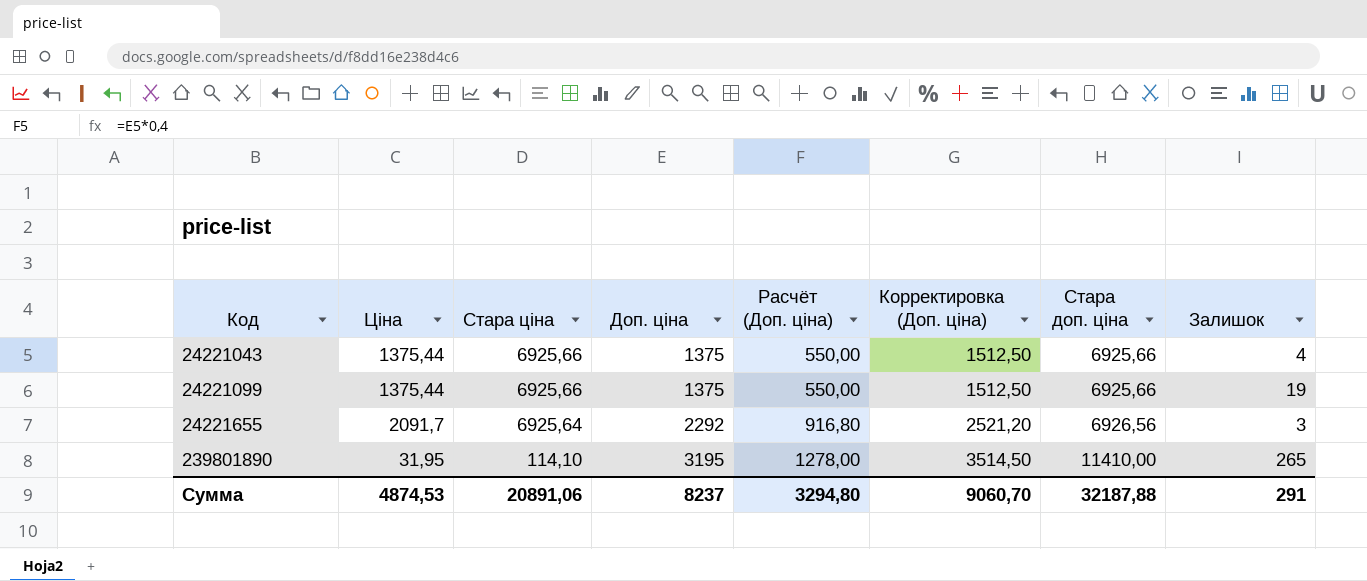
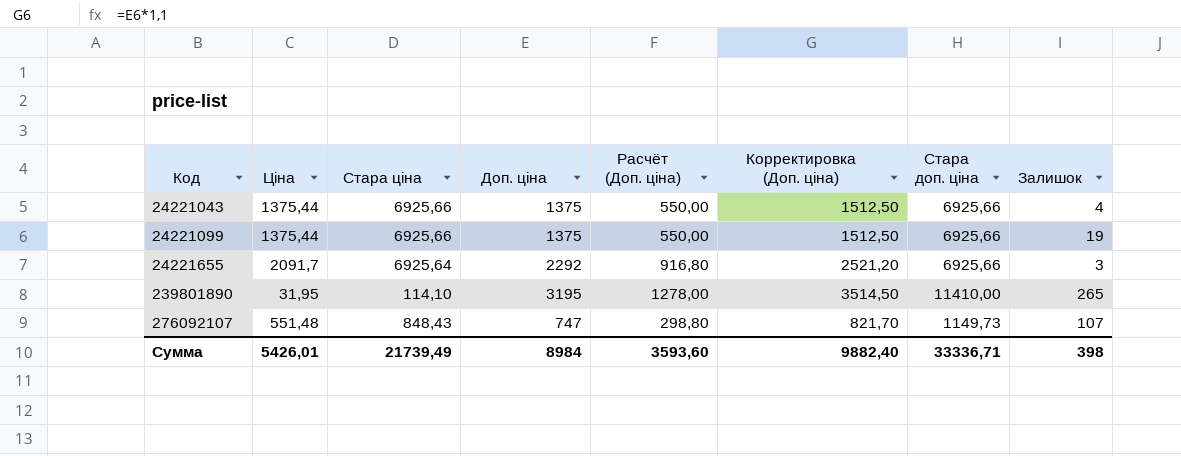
24221655 | Стара доп. ціна: 6926,56 -> 6925,66
row 276092107: none -> 551,48 | 848,43 | 747 | 298,80 | 821,70 | 1149,73 | 107
Сумма | Ціна: 4874,53 -> 5426,01
Сумма | Стара ціна: 20891,06 -> 21739,49
Сумма | Доп. ціна: 8237 -> 8984
Сумма | Расчёт (Доп. ціна): 3294,80 -> 3593,60
Сумма | Корректировка (Доп. ціна): 9060,70 -> 9882,40
Сумма | Стара доп. ціна: 32187,88 -> 33336,71
Сумма | Залишок: 291 -> 398

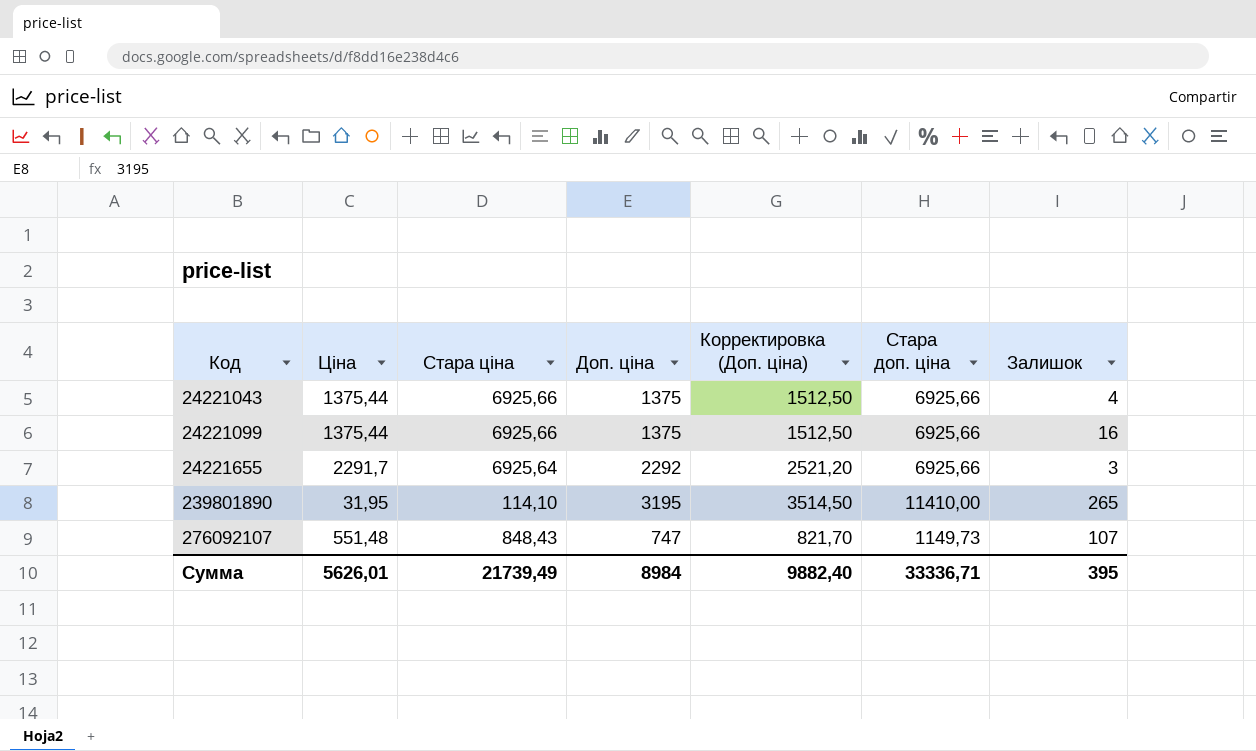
column Расчёт (Доп. ціна) | formula: [Доп. ціна] * 0,4 -> none
24221099 | Залишок: 19 -> 16
24221655 | Ціна: 2091,7 -> 2291,7
Сумма | Ціна: 5426,01 -> 5626,01
Сумма | Залишок: 398 -> 395

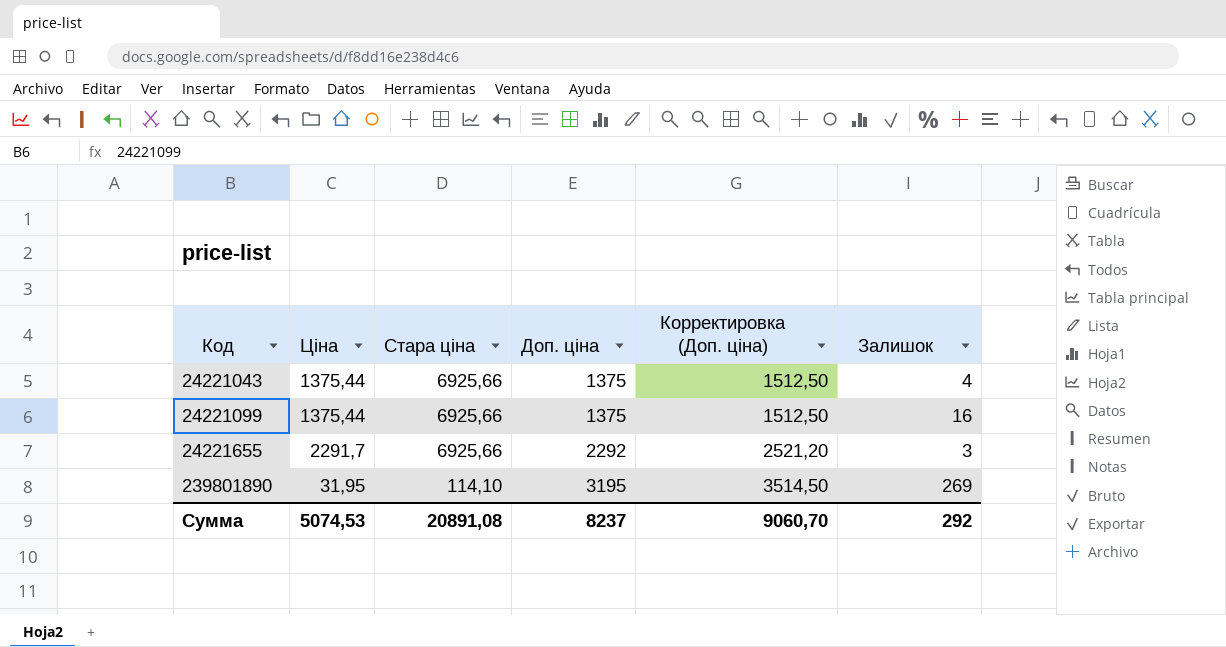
column Стара доп. ціна | position: 6 -> none
row 276092107: 551,48 | 848,43 | 747 | 821,70 | 1149,73 | 107 -> none
24221655 | Стара ціна: 6925,64 -> 6925,66
239801890 | Залишок: 265 -> 269
Сумма | Ціна: 5626,01 -> 5074,53
Сумма | Стара ціна: 21739,49 -> 20891,08
Сумма | Доп. ціна: 8984 -> 8237
Сумма | Корректировка (Доп. ціна): 9882,40 -> 9060,70
Сумма | Залишок: 395 -> 292

